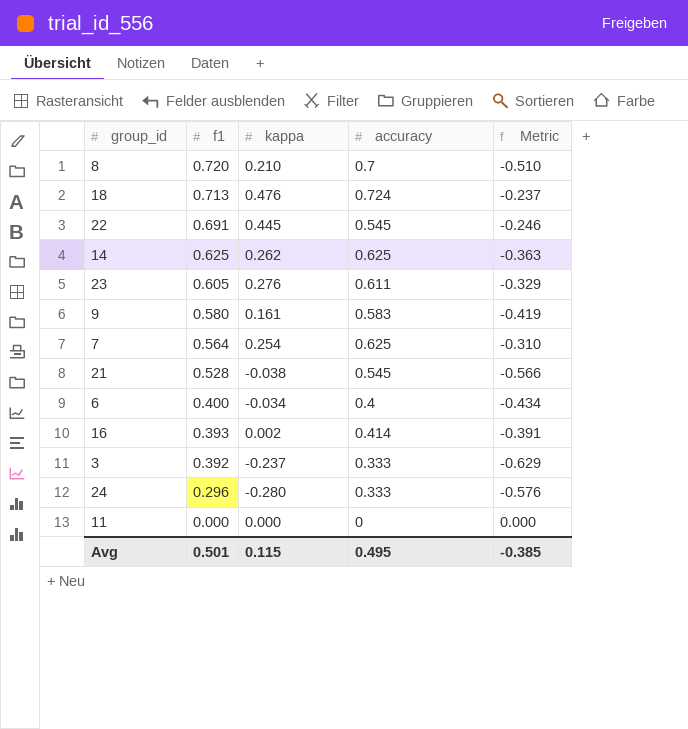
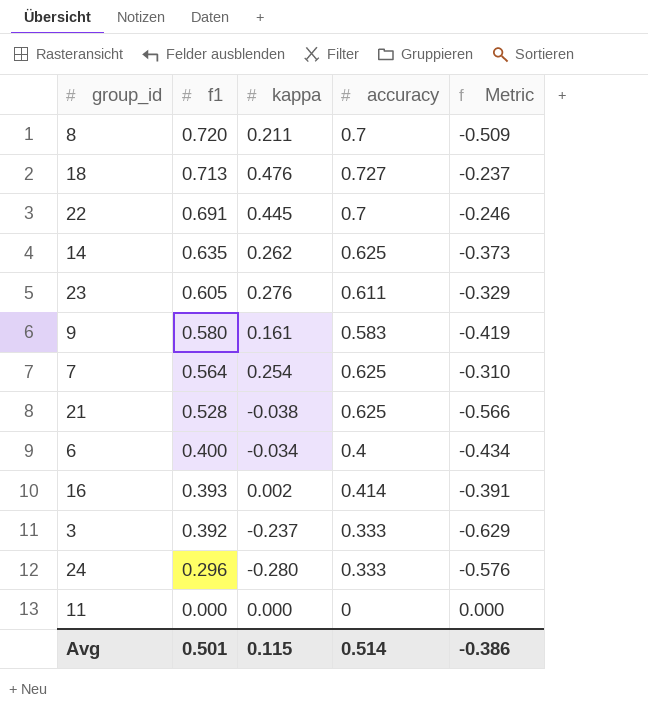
8 | kappa: 0.210 -> 0.211
8 | Metric: -0.510 -> -0.509
18 | accuracy: 0.724 -> 0.727
22 | accuracy: 0.545 -> 0.7
14 | f1: 0.625 -> 0.635
14 | Metric: -0.363 -> -0.373
21 | accuracy: 0.545 -> 0.625
Avg | accuracy: 0.495 -> 0.514
Avg | Metric: -0.385 -> -0.386

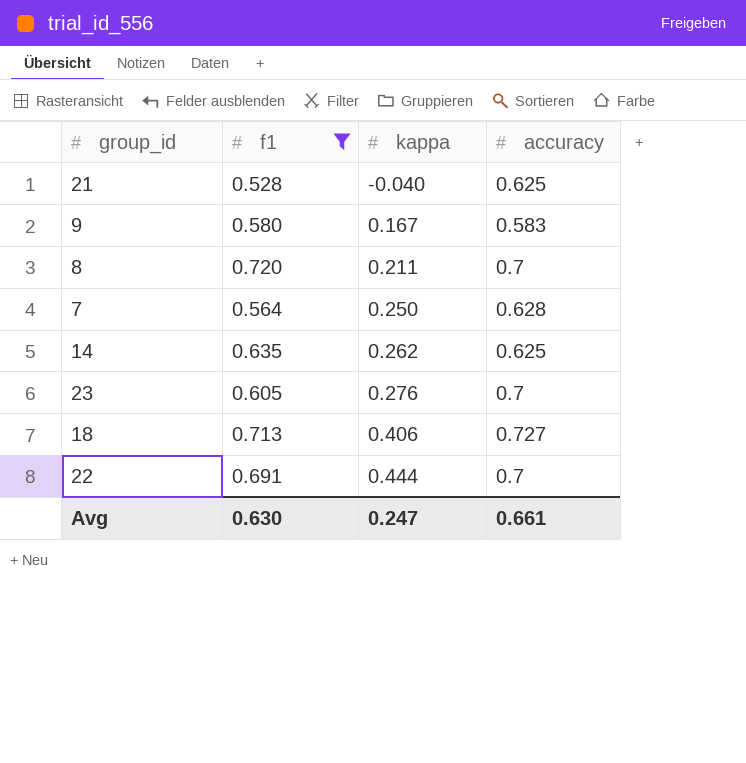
filter: none -> f1 >= 0.528
row order: f1 descending -> kappa ascending
column Metric | formula: [kappa] - [f1] -> none
21 | kappa: -0.038 -> -0.040
9 | kappa: 0.161 -> 0.167
7 | kappa: 0.254 -> 0.250
7 | accuracy: 0.625 -> 0.628
23 | accuracy: 0.611 -> 0.7
18 | kappa: 0.476 -> 0.406
22 | kappa: 0.445 -> 0.444
Avg | f1: 0.501 -> 0.630
Avg | kappa: 0.115 -> 0.247
Avg | accuracy: 0.514 -> 0.661

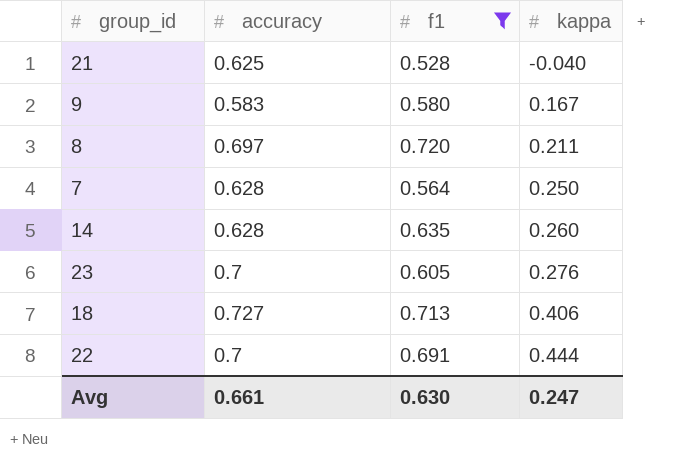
column accuracy | position: 4 -> 2
8 | accuracy: 0.7 -> 0.697
14 | accuracy: 0.625 -> 0.628
14 | kappa: 0.262 -> 0.260

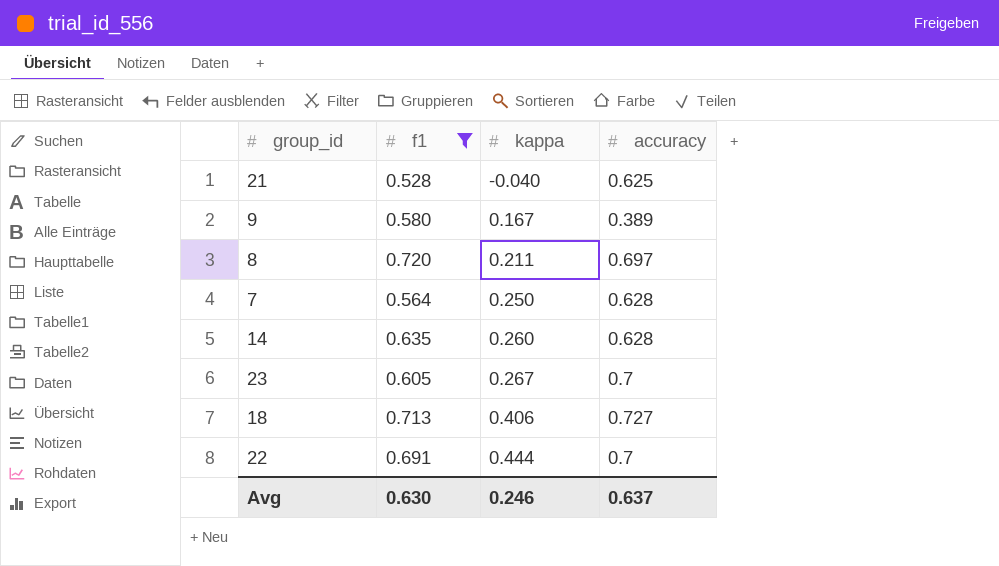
column accuracy | position: 2 -> 4
9 | accuracy: 0.583 -> 0.389
23 | kappa: 0.276 -> 0.267
Avg | kappa: 0.247 -> 0.246
Avg | accuracy: 0.661 -> 0.637

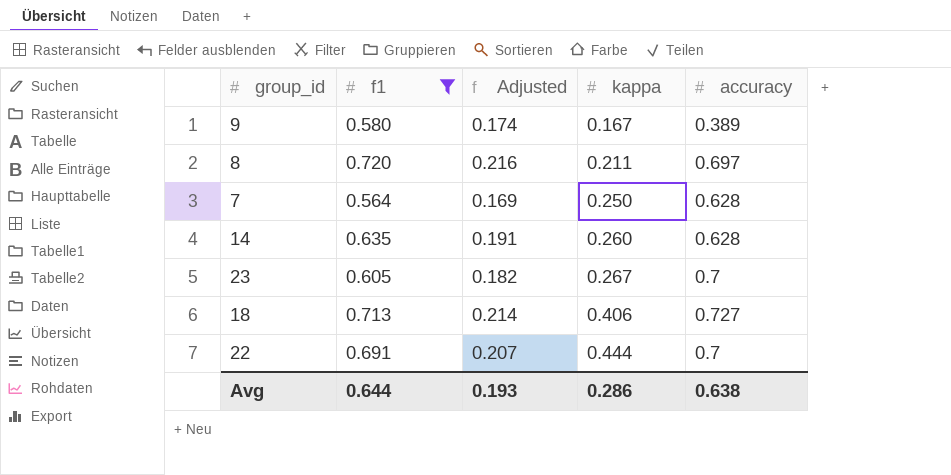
column Adjusted | formula: none -> [f1] * 0.3
row 21: 0.528 | -0.040 | 0.625 -> none
Avg | f1: 0.630 -> 0.644
Avg | kappa: 0.246 -> 0.286
Avg | accuracy: 0.637 -> 0.638

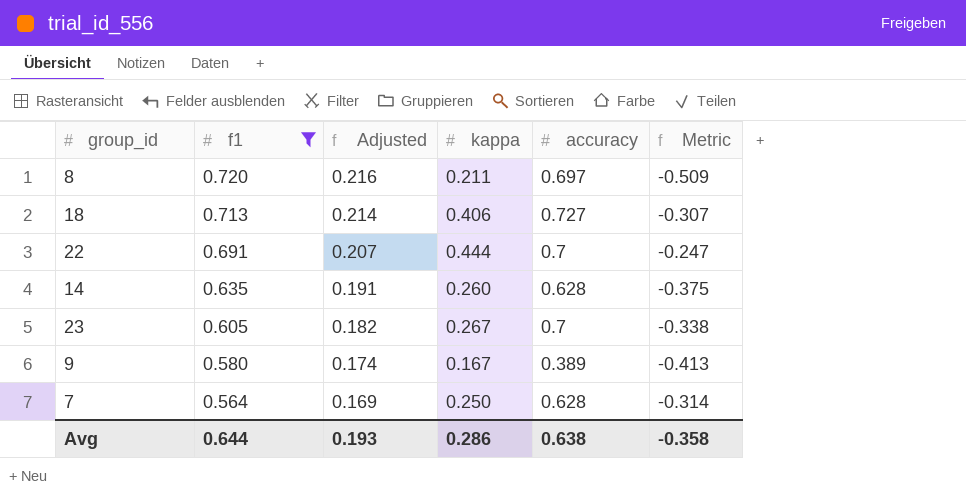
row order: kappa ascending -> f1 descending
column Metric | formula: none -> [kappa] - [f1]

